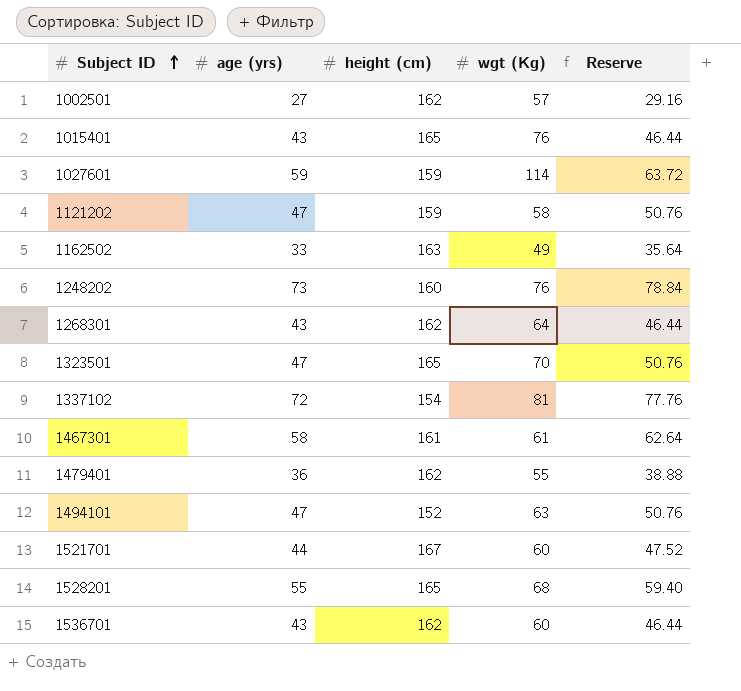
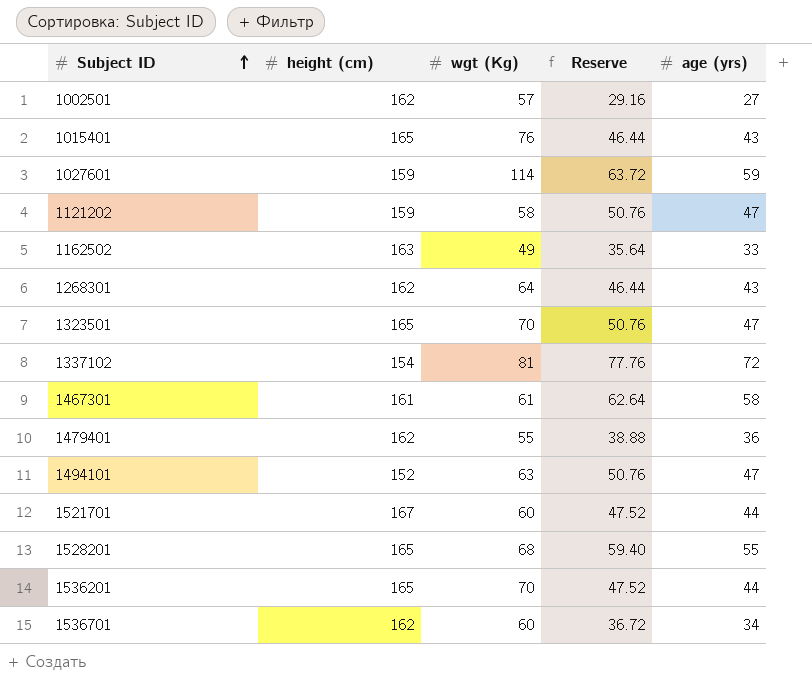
column age (yrs) | position: 2 -> 5
row 1248202: 73 | 160 | 76 | 78.84 -> none
row 1536201: none -> 165 | 70 | 47.52 | 44
1536701 | Reserve: 46.44 -> 36.72
1536701 | age (yrs): 43 -> 34

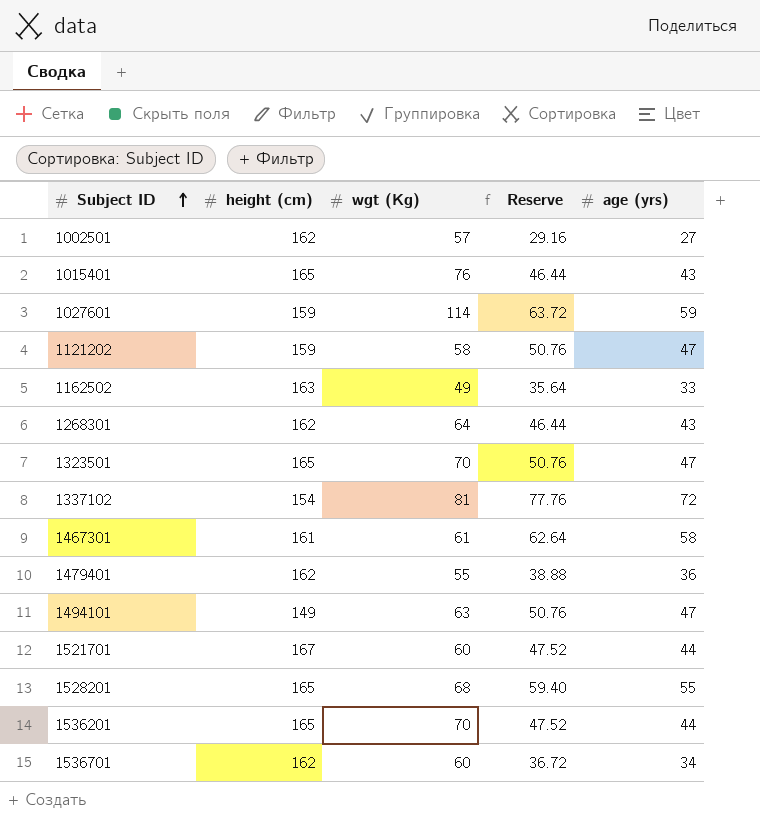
1494101 | height (cm): 152 -> 149

